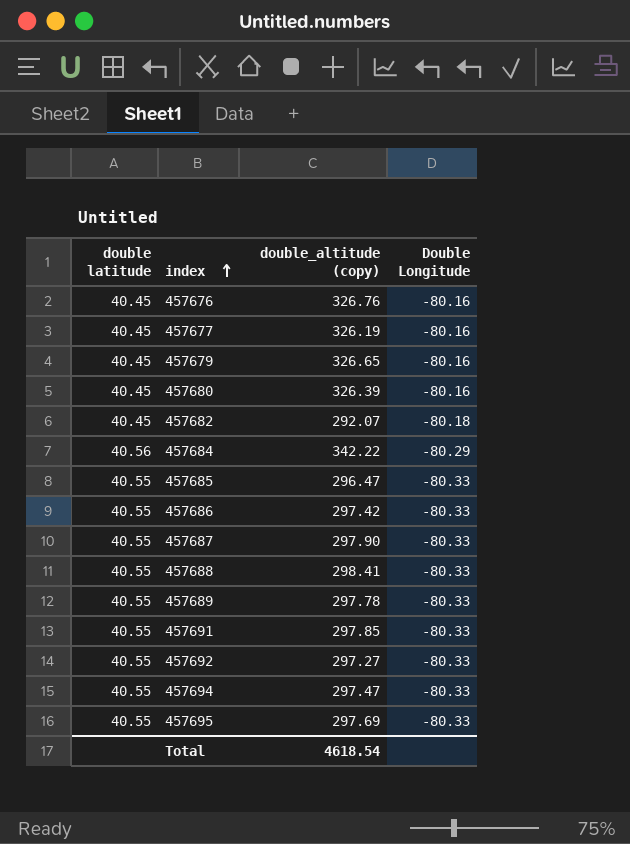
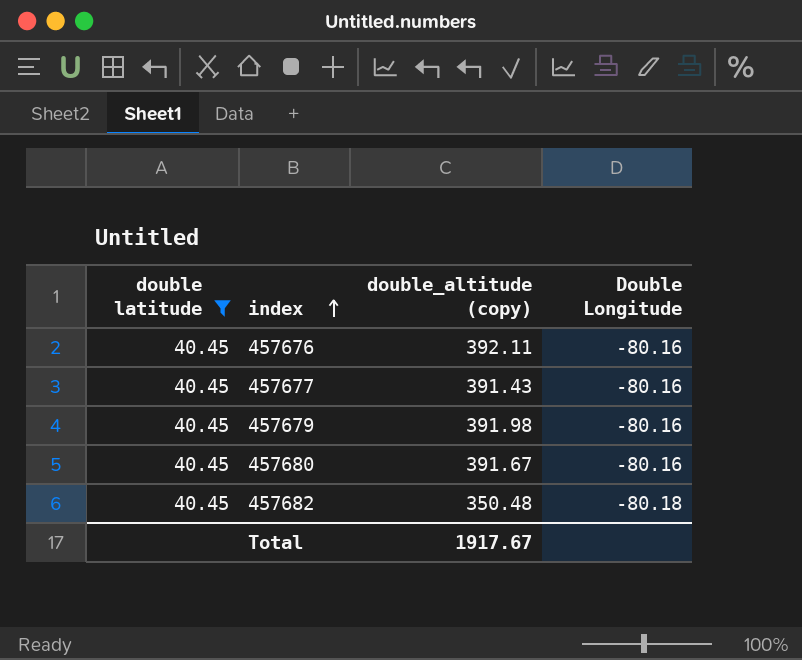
filter: none -> double latitude = 40.45
457676 | double_altitude (copy): 326.76 -> 392.11
457677 | double_altitude (copy): 326.19 -> 391.43
457679 | double_altitude (copy): 326.65 -> 391.98
457680 | double_altitude (copy): 326.39 -> 391.67
457682 | double_altitude (copy): 292.07 -> 350.48
Total | double_altitude (copy): 4618.54 -> 1917.67

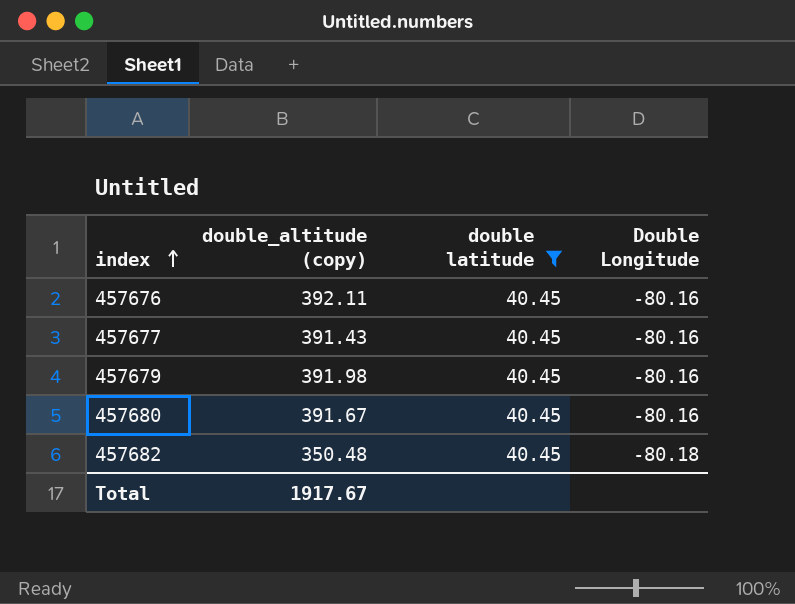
column double latitude | position: 1 -> 3

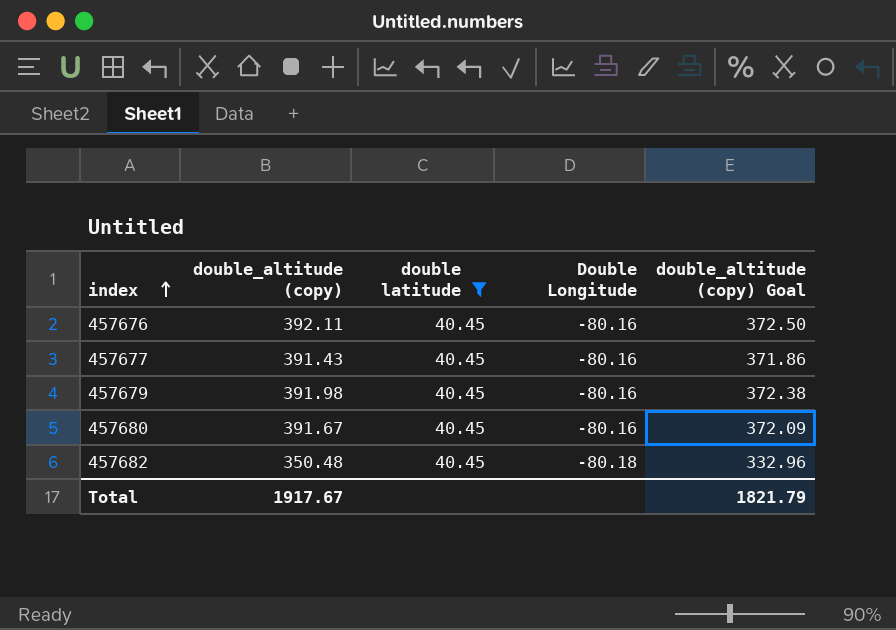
column double_altitude (copy) Goal | formula: none -> [double_altitude (copy)] * 0.95

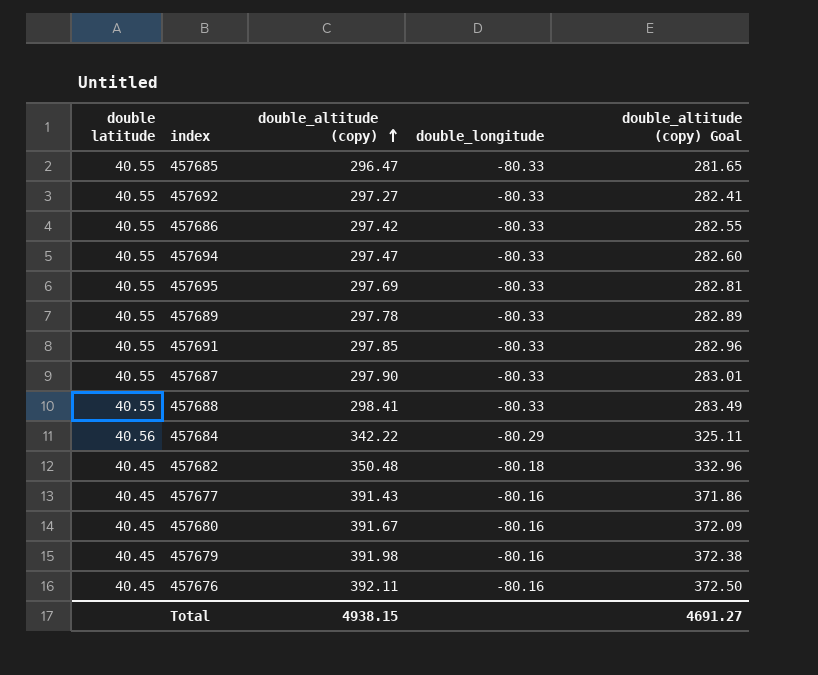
filter: double latitude = 40.45 -> none
row order: index ascending -> double_altitude (copy) ascending
column double latitude | position: 3 -> 1
column name: Double Longitude -> double_longitude
Total | double_altitude (copy): 1917.67 -> 4938.15
Total | double_altitude (copy) Goal: 1821.79 -> 4691.27

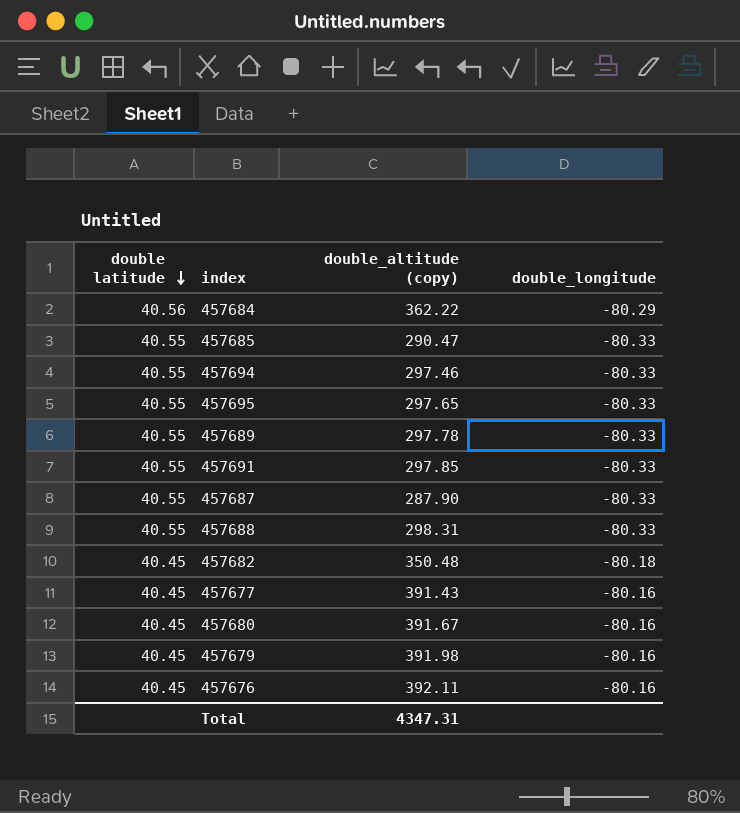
row order: double_altitude (copy) ascending -> double latitude descending
column double_altitude (copy) Goal | formula: [double_altitude (copy)] * 0.95 -> none
row 457692: 40.55 | 297.27 | -80.33 | 282.41 -> none
row 457686: 40.55 | 297.42 | -80.33 | 282.55 -> none
457684 | double_altitude (copy): 342.22 -> 362.22
457685 | double_altitude (copy): 296.47 -> 290.47
457694 | double_altitude (copy): 297.47 -> 297.46
457695 | double_altitude (copy): 297.69 -> 297.65
457687 | double_altitude (copy): 297.90 -> 287.90
457688 | double_altitude (copy): 298.41 -> 298.31
Total | double_altitude (copy): 4938.15 -> 4347.31

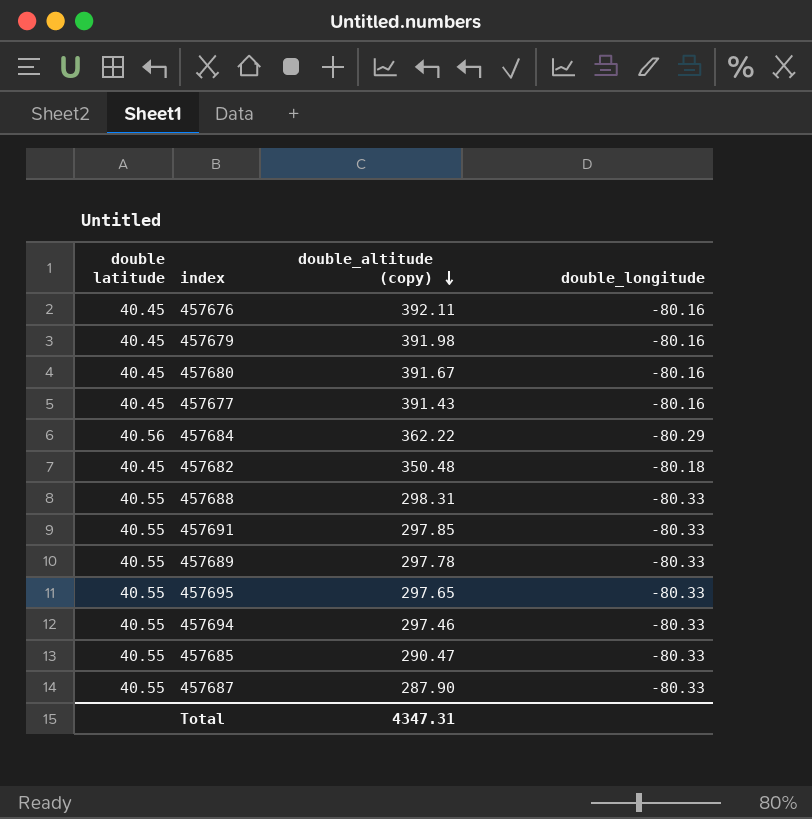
row order: double latitude descending -> double_altitude (copy) descending

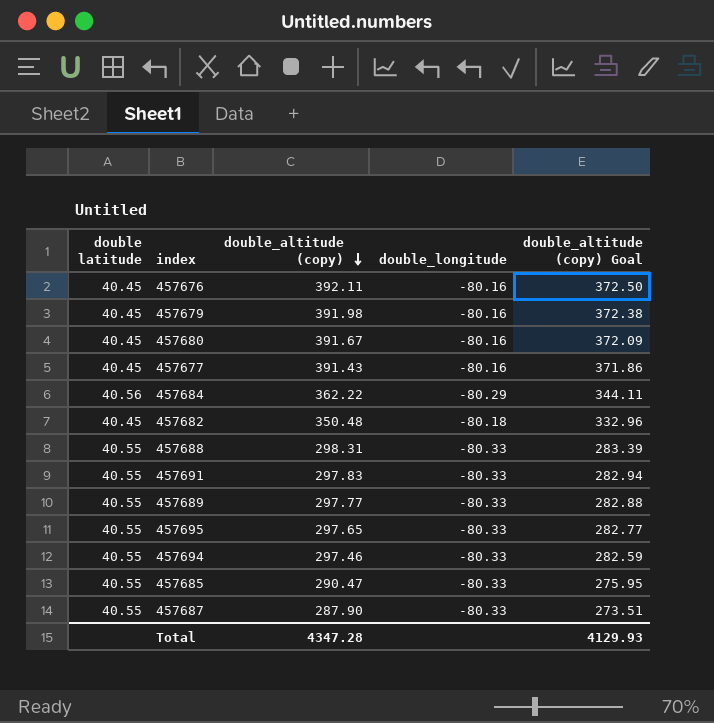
column double_altitude (copy) Goal | formula: none -> [double_altitude (copy)] * 0.95
457691 | double_altitude (copy): 297.85 -> 297.83
457689 | double_altitude (copy): 297.78 -> 297.77
Total | double_altitude (copy): 4347.31 -> 4347.28

